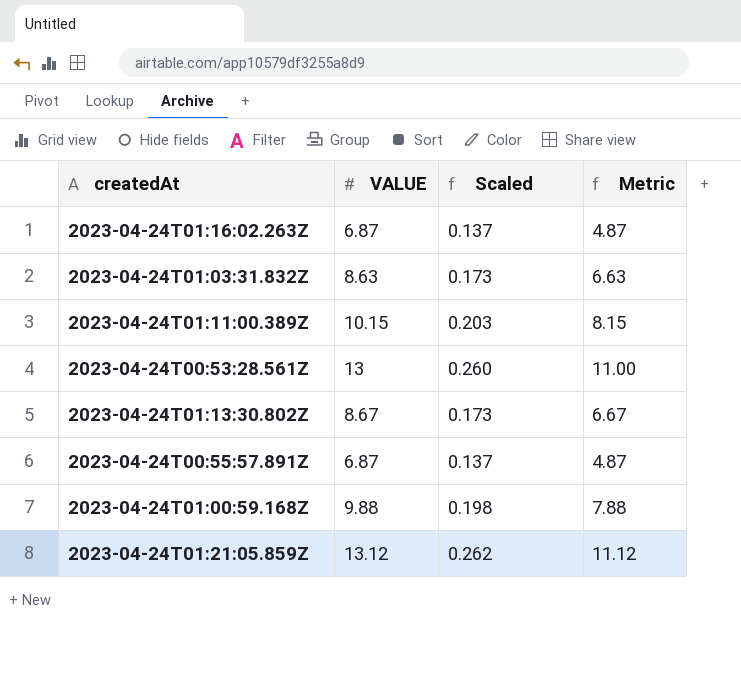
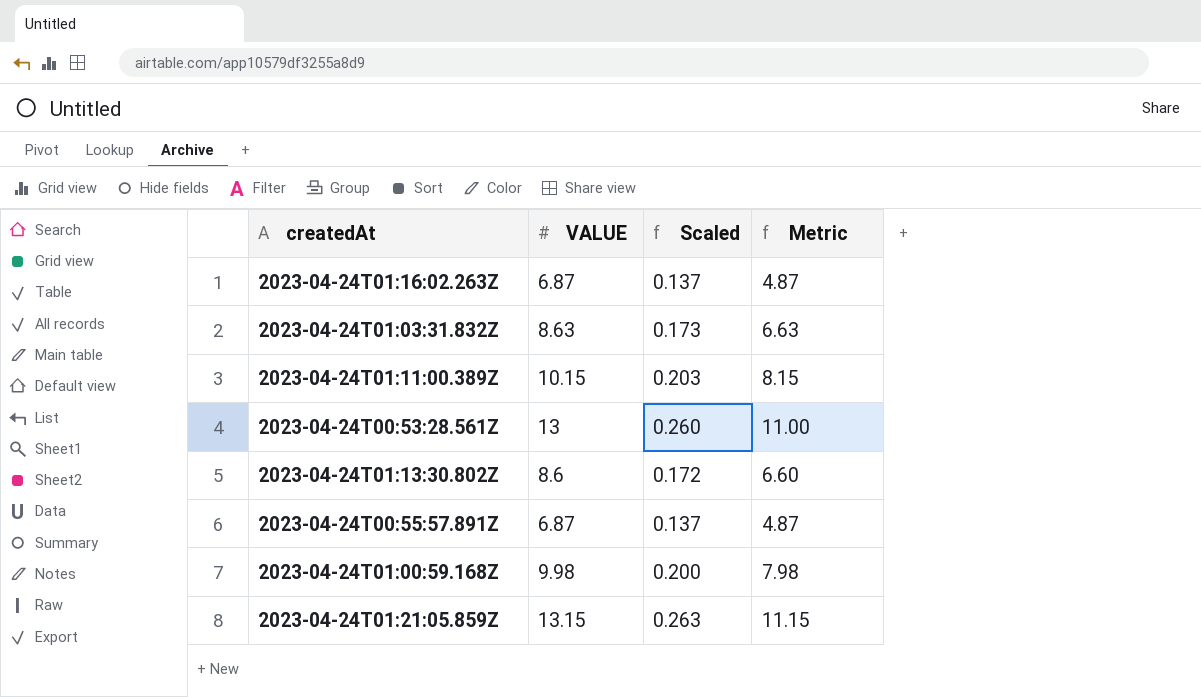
2023-04-24T01:13:30.802Z | VALUE: 8.67 -> 8.6
2023-04-24T01:13:30.802Z | Scaled: 0.173 -> 0.172
2023-04-24T01:13:30.802Z | Metric: 6.67 -> 6.60
2023-04-24T01:00:59.168Z | VALUE: 9.88 -> 9.98
2023-04-24T01:00:59.168Z | Scaled: 0.198 -> 0.200
2023-04-24T01:00:59.168Z | Metric: 7.88 -> 7.98
2023-04-24T01:21:05.859Z | VALUE: 13.12 -> 13.15
2023-04-24T01:21:05.859Z | Scaled: 0.262 -> 0.263
2023-04-24T01:21:05.859Z | Metric: 11.12 -> 11.15

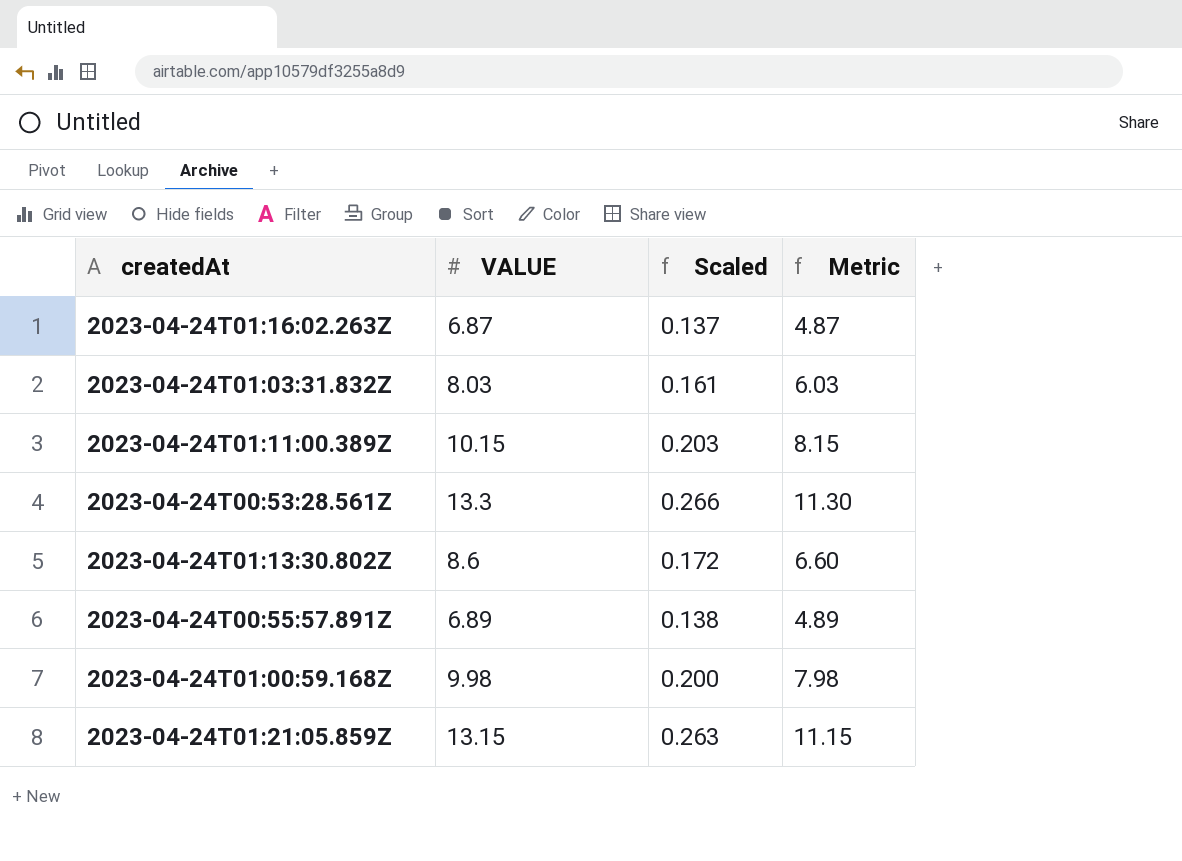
2023-04-24T01:03:31.832Z | VALUE: 8.63 -> 8.03
2023-04-24T01:03:31.832Z | Scaled: 0.173 -> 0.161
2023-04-24T01:03:31.832Z | Metric: 6.63 -> 6.03
2023-04-24T00:53:28.561Z | VALUE: 13 -> 13.3
2023-04-24T00:53:28.561Z | Scaled: 0.260 -> 0.266
2023-04-24T00:53:28.561Z | Metric: 11.00 -> 11.30
2023-04-24T00:55:57.891Z | VALUE: 6.87 -> 6.89
2023-04-24T00:55:57.891Z | Scaled: 0.137 -> 0.138
2023-04-24T00:55:57.891Z | Metric: 4.87 -> 4.89

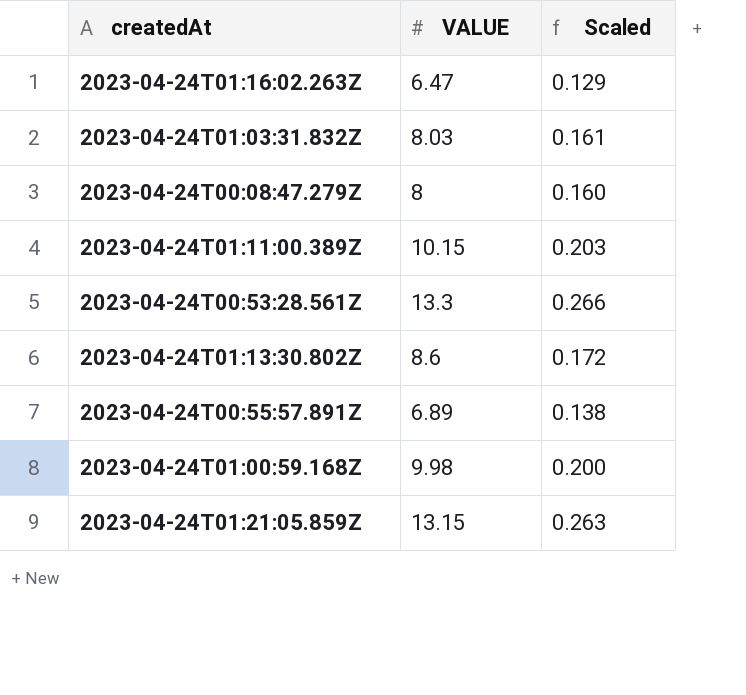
column Metric | formula: [VALUE] - 2 -> none
2023-04-24T01:16:02.263Z | VALUE: 6.87 -> 6.47
2023-04-24T01:16:02.263Z | Scaled: 0.137 -> 0.129
row 2023-04-24T00:08:47.279Z: none -> 8 | 0.160

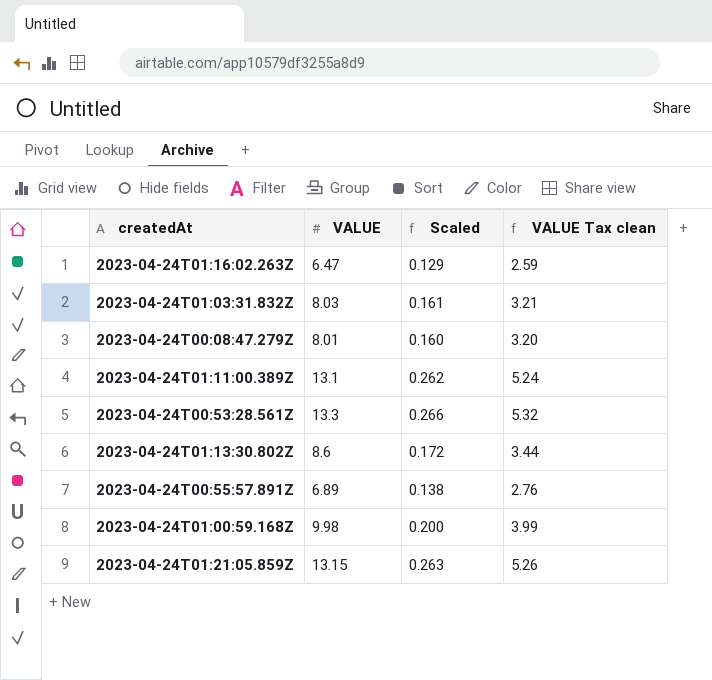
column VALUE Tax clean | formula: none -> [VALUE] * 0.4
2023-04-24T00:08:47.279Z | VALUE: 8 -> 8.01
2023-04-24T01:11:00.389Z | VALUE: 10.15 -> 13.1
2023-04-24T01:11:00.389Z | Scaled: 0.203 -> 0.262

